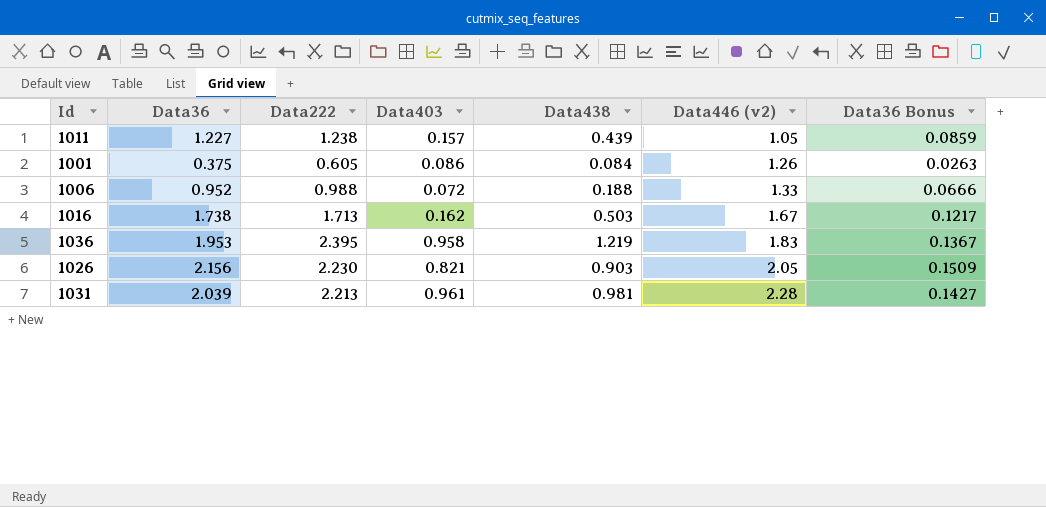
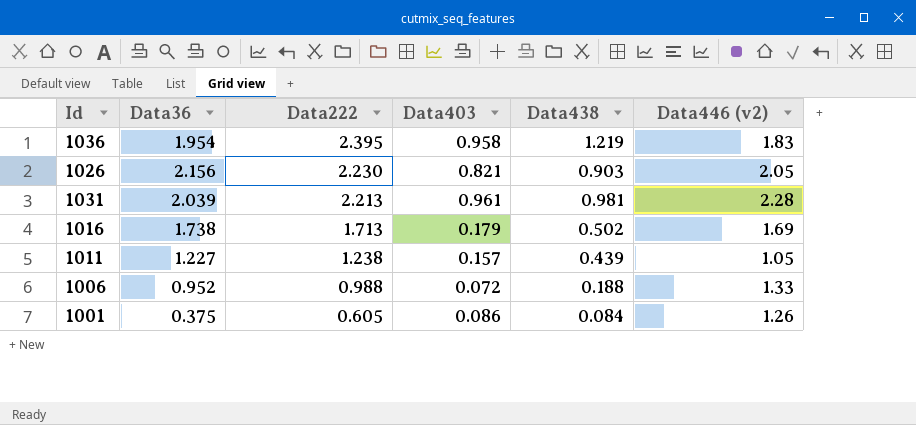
row order: Data446 (v2) ascending -> Data222 descending
column Data36 Bonus | formula: [Data36] * 0.07 -> none
1036 | Data36: 1.953 -> 1.954
1016 | Data403: 0.162 -> 0.179
1016 | Data438: 0.503 -> 0.502
1016 | Data446 (v2): 1.67 -> 1.69

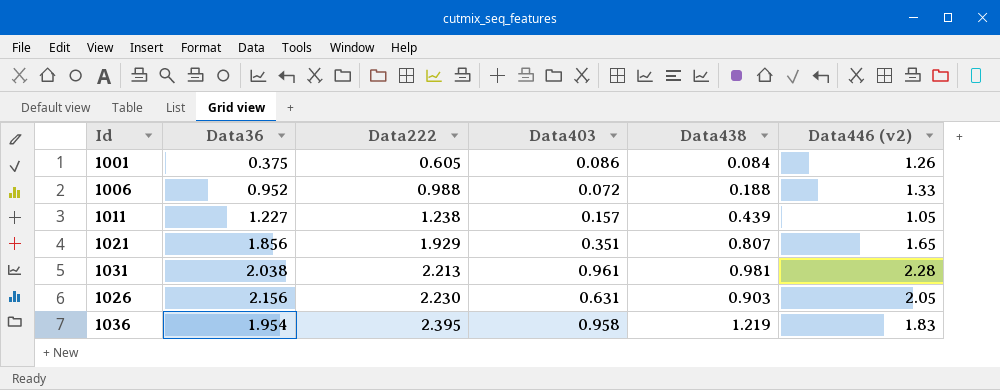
row order: Data222 descending -> Data222 ascending
row 1016: 1.738 | 1.713 | 0.179 | 0.502 | 1.69 -> none
row 1021: none -> 1.856 | 1.929 | 0.351 | 0.807 | 1.65
1031 | Data36: 2.039 -> 2.038
1026 | Data403: 0.821 -> 0.631

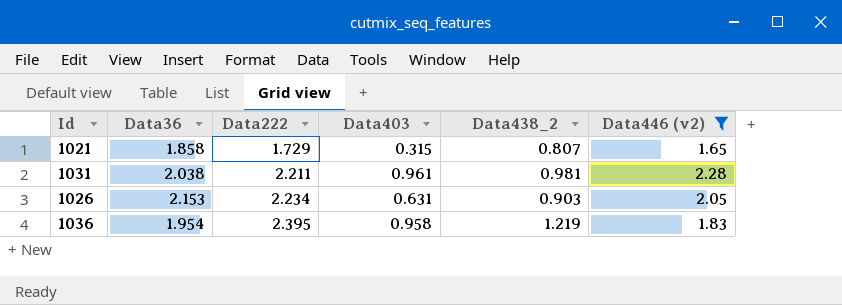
filter: none -> Data446 (v2) >= 1.65
column name: Data438 -> Data438_2
1021 | Data36: 1.856 -> 1.858
1021 | Data222: 1.929 -> 1.729
1021 | Data403: 0.351 -> 0.315
1031 | Data222: 2.213 -> 2.211
1026 | Data36: 2.156 -> 2.153
1026 | Data222: 2.230 -> 2.234

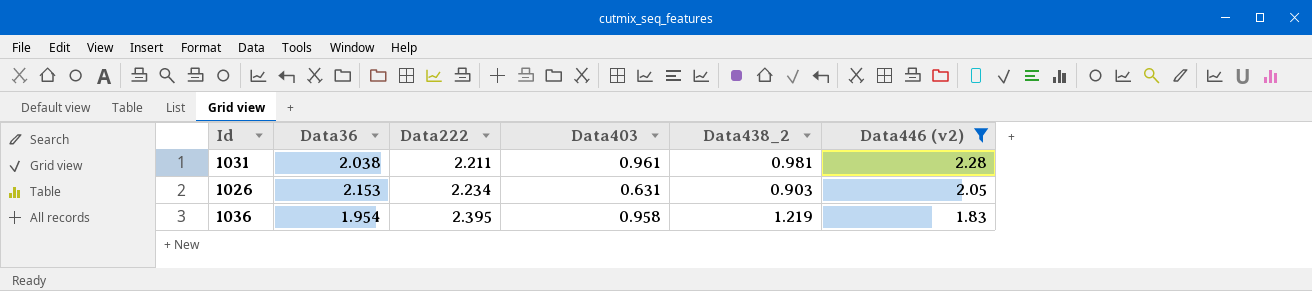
row 1021: 1.858 | 1.729 | 0.315 | 0.807 | 1.65 -> none

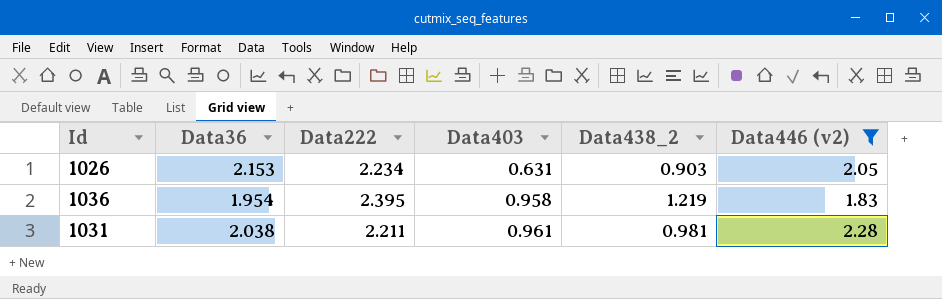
row order: Data222 ascending -> Data403 ascending

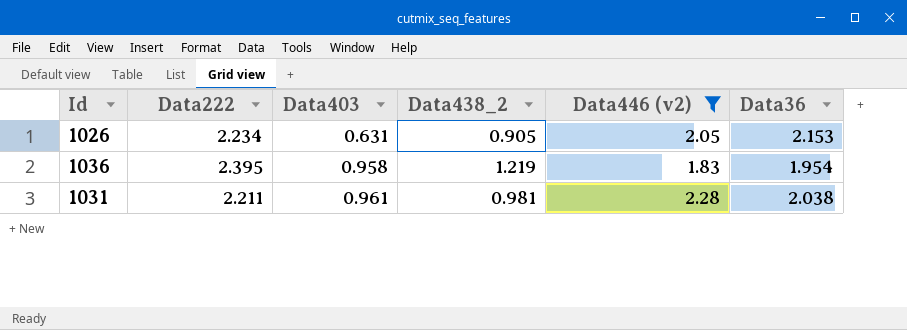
column Data36 | position: 2 -> 6
1026 | Data438_2: 0.903 -> 0.905

